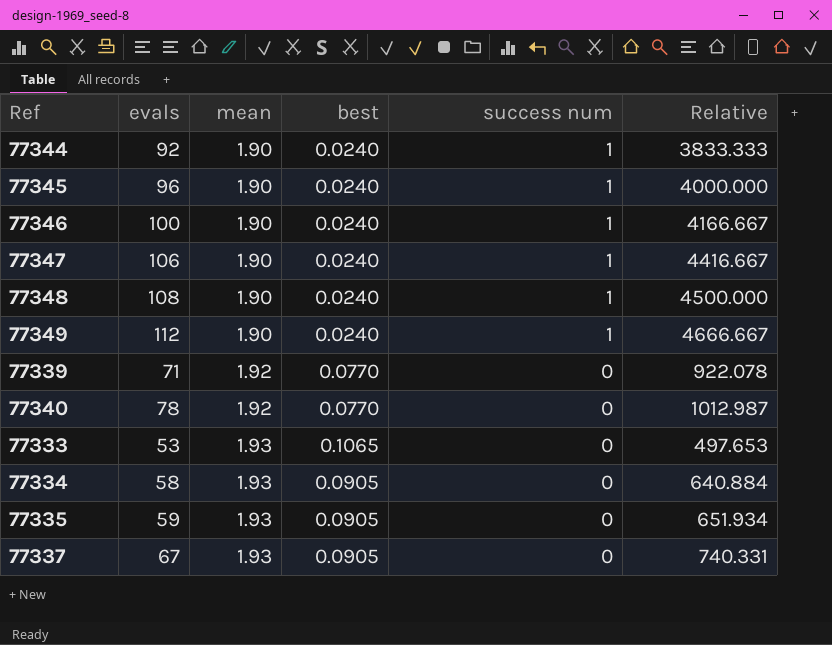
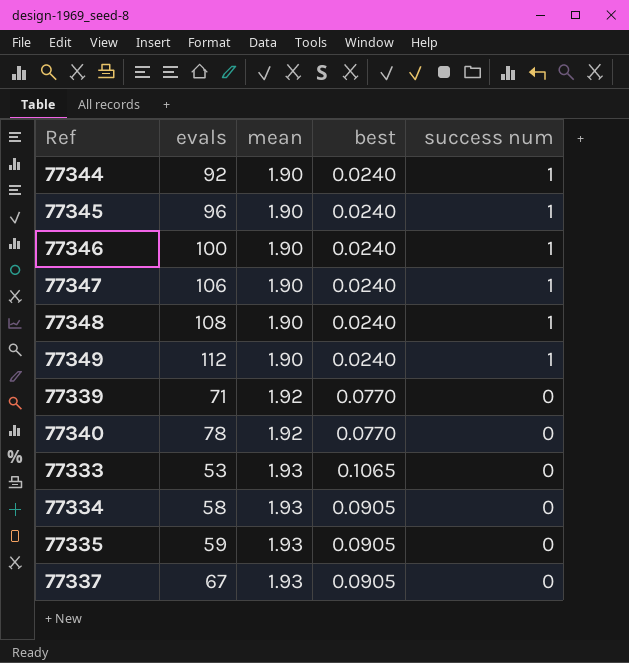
column Relative | formula: [evals] / [best] -> none

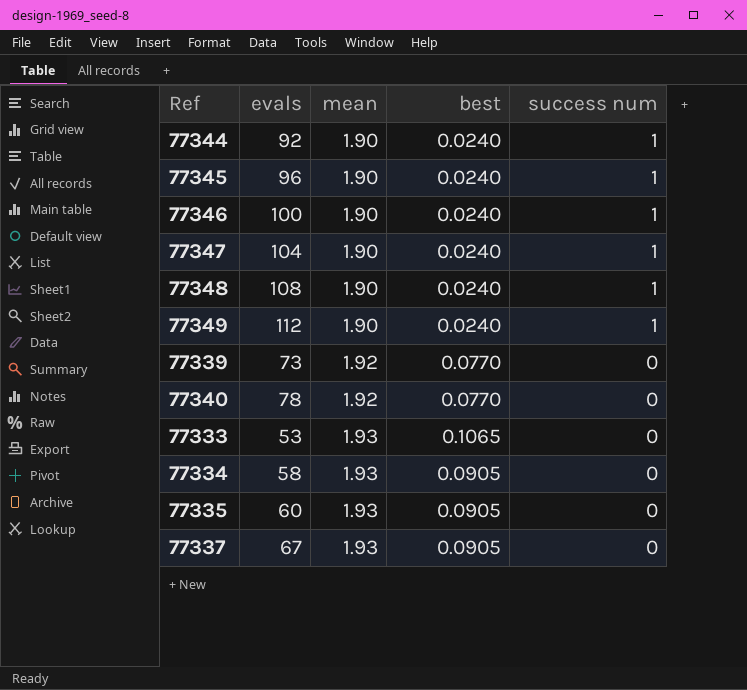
77347 | evals: 106 -> 104
77339 | evals: 71 -> 73
77335 | evals: 59 -> 60

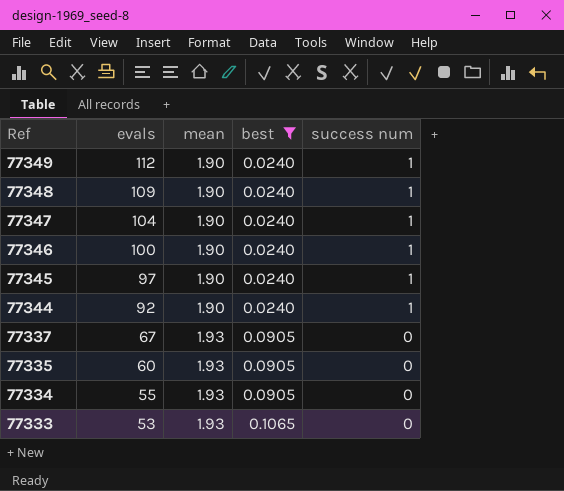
filter: none -> best != 0.0770
row order: mean ascending -> Ref descending
77348 | evals: 108 -> 109
77345 | evals: 96 -> 97
77334 | evals: 58 -> 55

